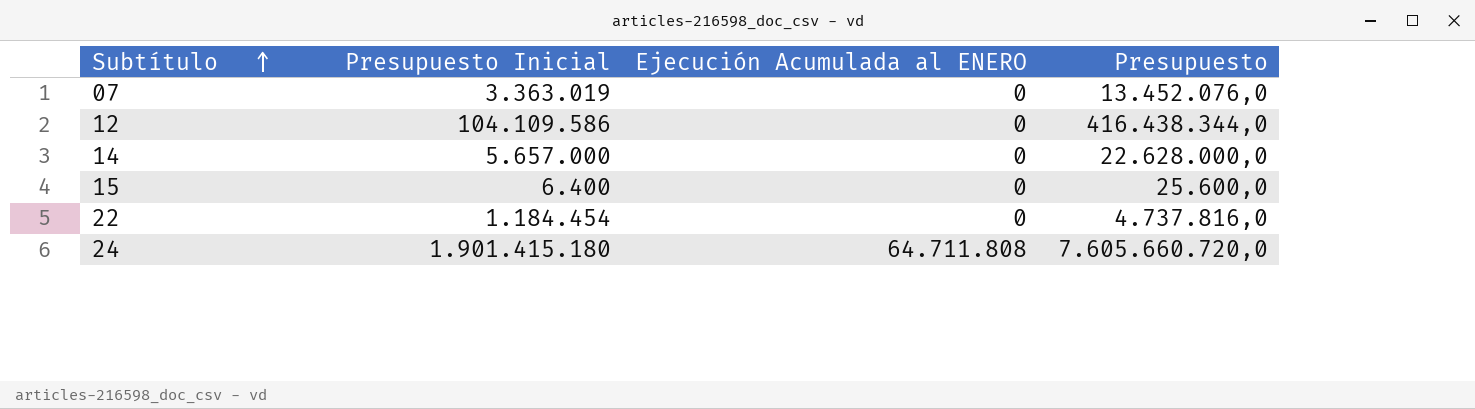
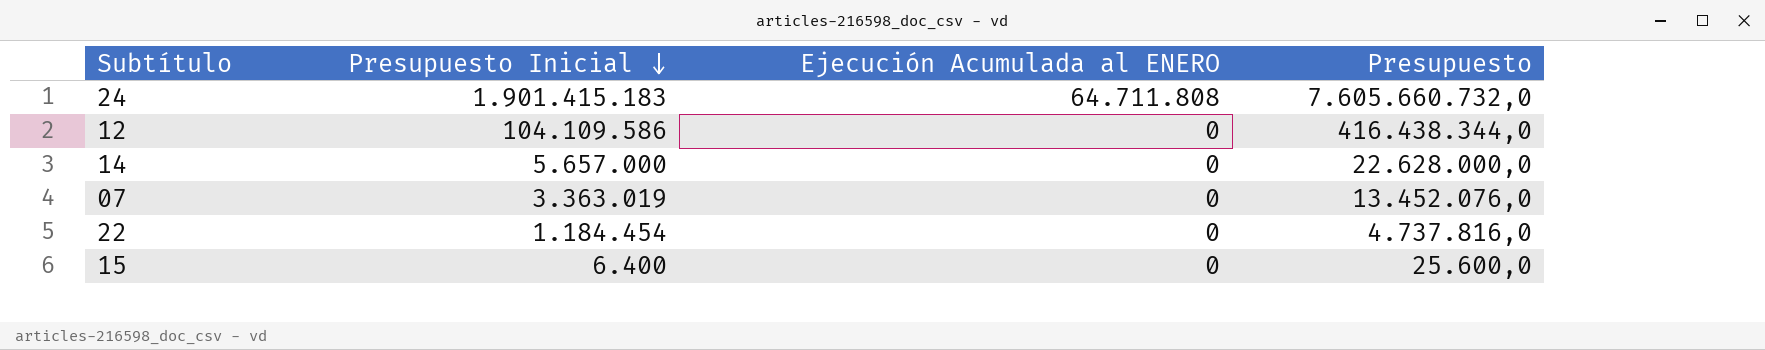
row order: Subtítulo ascending -> Presupuesto Inicial descending
24 | Presupuesto Inicial: 1.901.415.180 -> 1.901.415.183
24 | Presupuesto: 7.605.660.720,0 -> 7.605.660.732,0

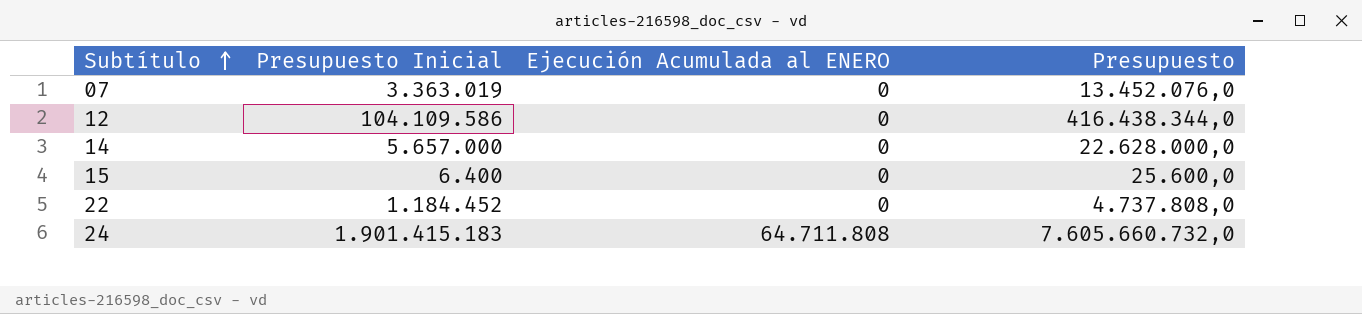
row order: Presupuesto Inicial descending -> Subtítulo ascending
22 | Presupuesto Inicial: 1.184.454 -> 1.184.452
22 | Presupuesto: 4.737.816,0 -> 4.737.808,0

